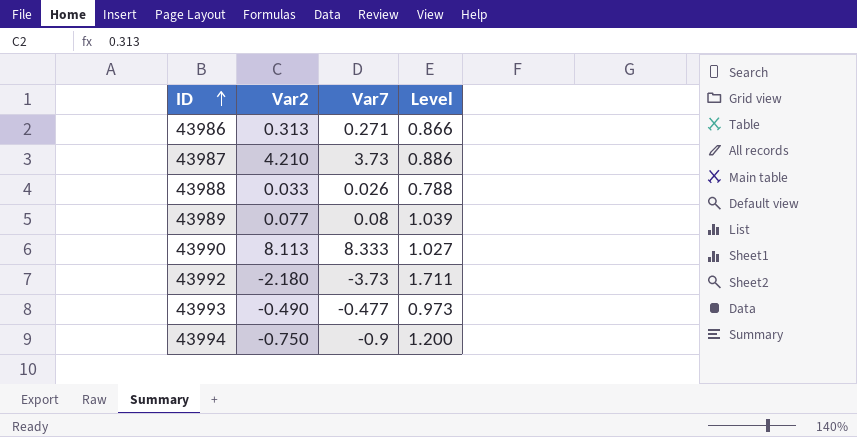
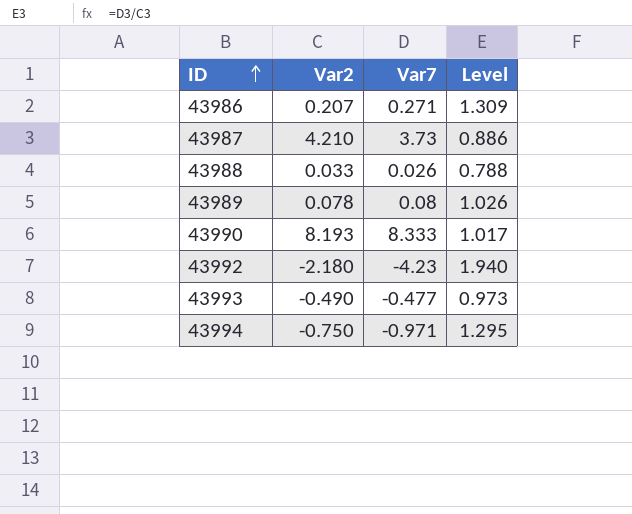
43986 | Var2: 0.313 -> 0.207
43986 | Level: 0.866 -> 1.309
43989 | Var2: 0.077 -> 0.078
43989 | Level: 1.039 -> 1.026
43990 | Var2: 8.113 -> 8.193
43990 | Level: 1.027 -> 1.017
43992 | Var7: -3.73 -> -4.23
43992 | Level: 1.711 -> 1.940
43994 | Var7: -0.9 -> -0.971
43994 | Level: 1.200 -> 1.295

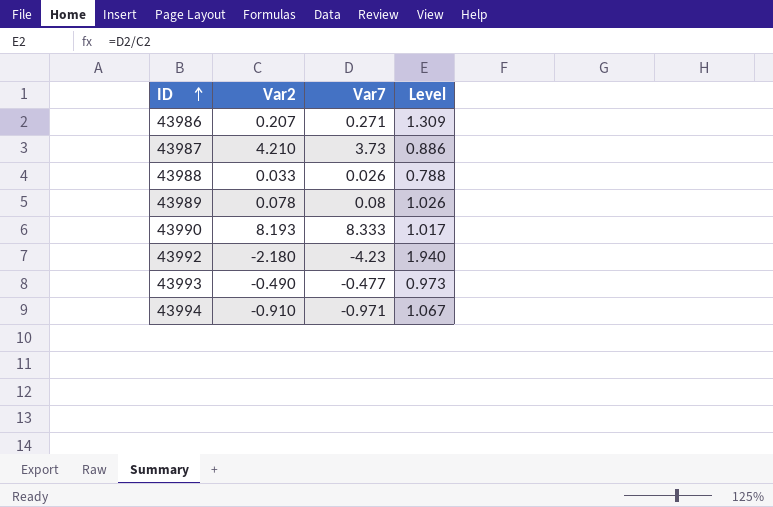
43994 | Var2: -0.750 -> -0.910
43994 | Level: 1.295 -> 1.067

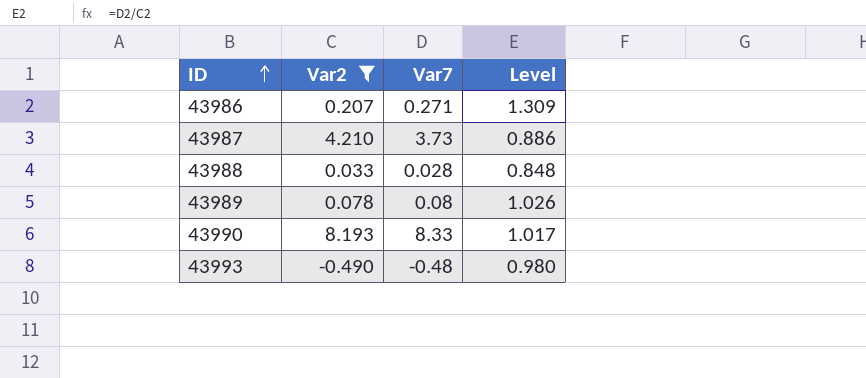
filter: none -> Var2 >= -0.490
43988 | Var7: 0.026 -> 0.028
43988 | Level: 0.788 -> 0.848
43990 | Var7: 8.333 -> 8.33
43993 | Var7: -0.477 -> -0.48
43993 | Level: 0.973 -> 0.980

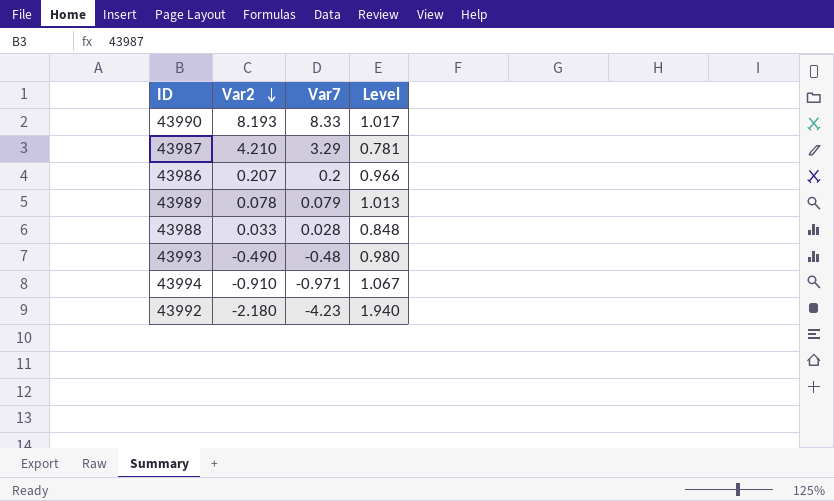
filter: Var2 >= -0.490 -> none
row order: ID ascending -> Var2 descending
43987 | Var7: 3.73 -> 3.29
43987 | Level: 0.886 -> 0.781
43986 | Var7: 0.271 -> 0.2
43986 | Level: 1.309 -> 0.966
43989 | Var7: 0.08 -> 0.079
43989 | Level: 1.026 -> 1.013

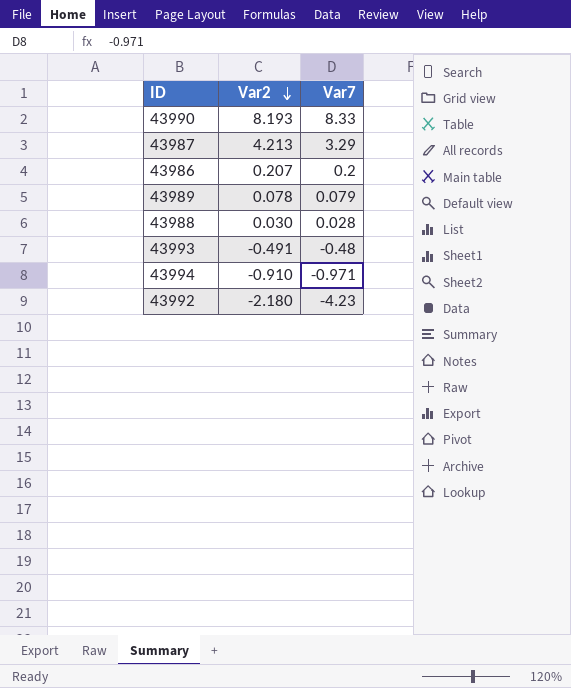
column Level | formula: [Var7] / [Var2] -> none
43987 | Var2: 4.210 -> 4.213
43988 | Var2: 0.033 -> 0.030
43993 | Var2: -0.490 -> -0.491

